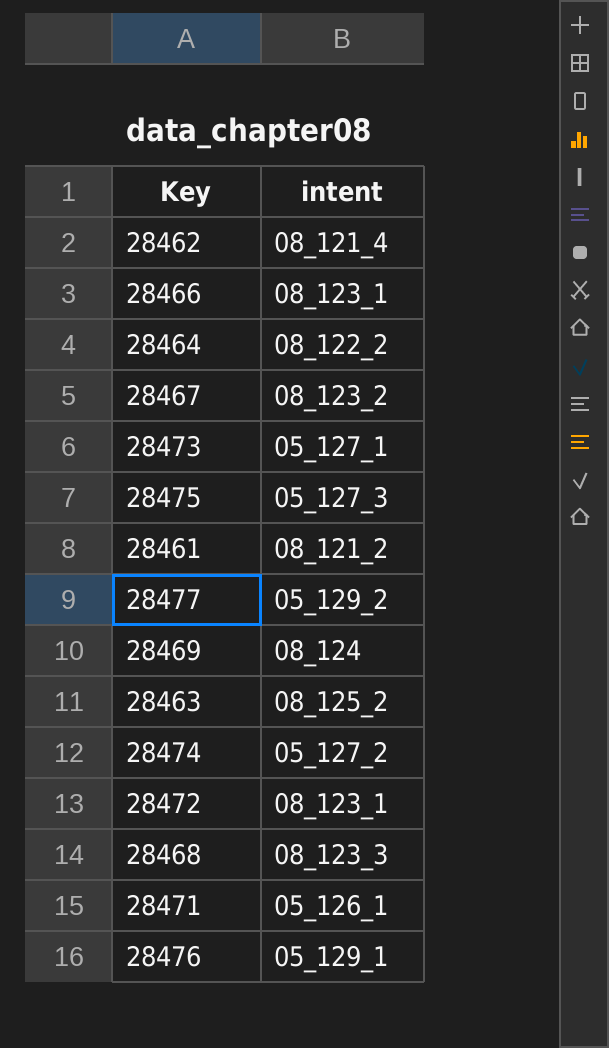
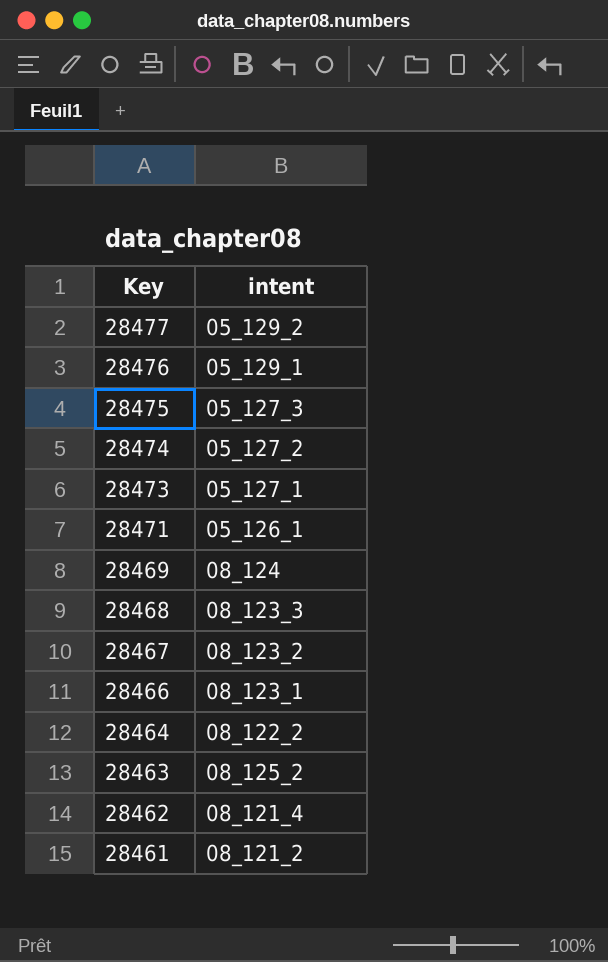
row order: none -> Key descending
row 28472: 08_123_1 -> none

